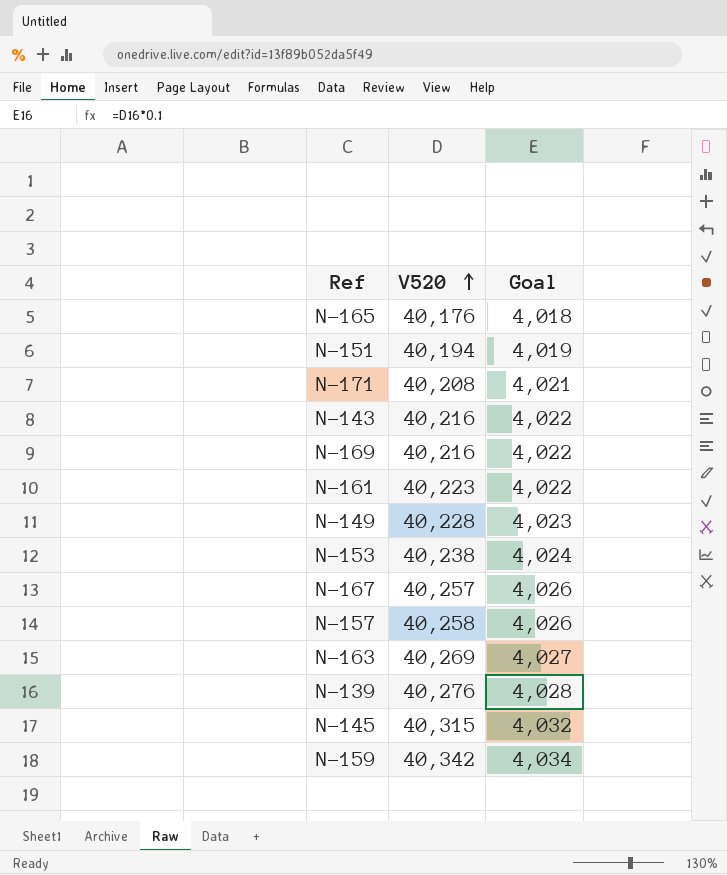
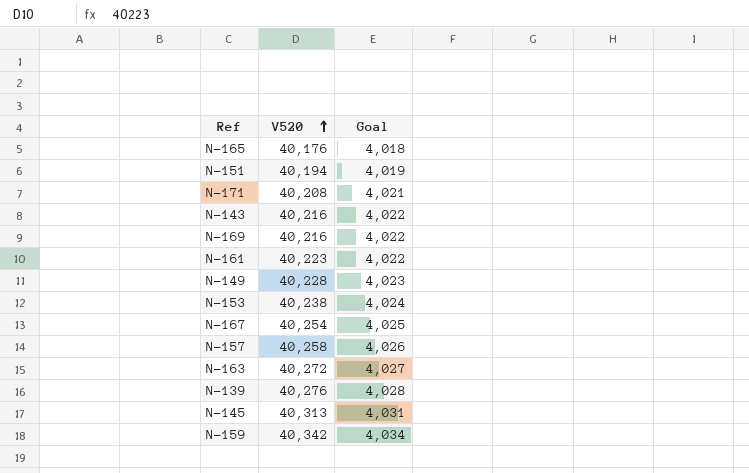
N-167 | V520: 40,257 -> 40,254
N-167 | Goal: 4,026 -> 4,025
N-163 | V520: 40,269 -> 40,272
N-145 | V520: 40,315 -> 40,313
N-145 | Goal: 4,032 -> 4,031

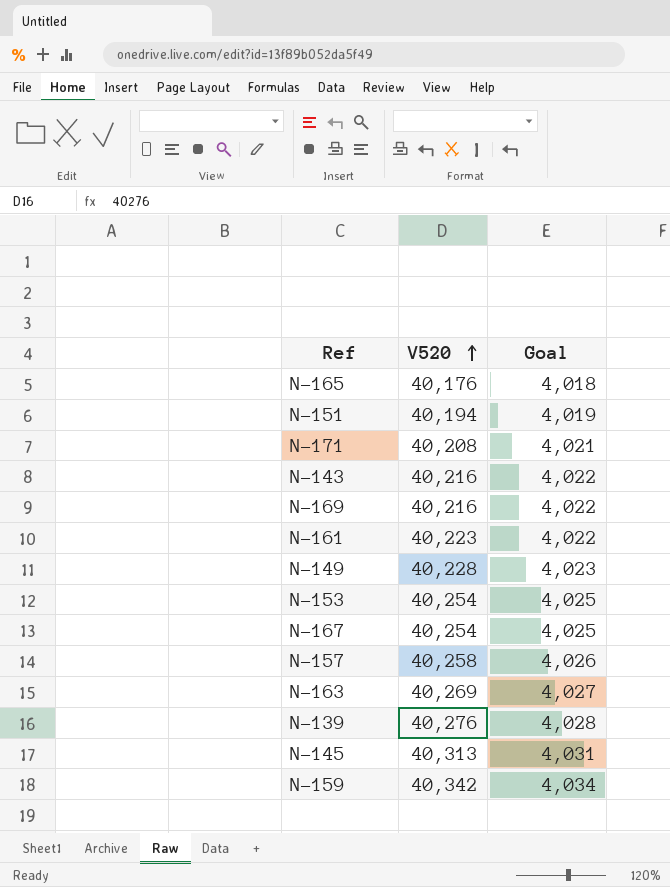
N-153 | V520: 40,238 -> 40,254
N-153 | Goal: 4,024 -> 4,025
N-163 | V520: 40,272 -> 40,269

